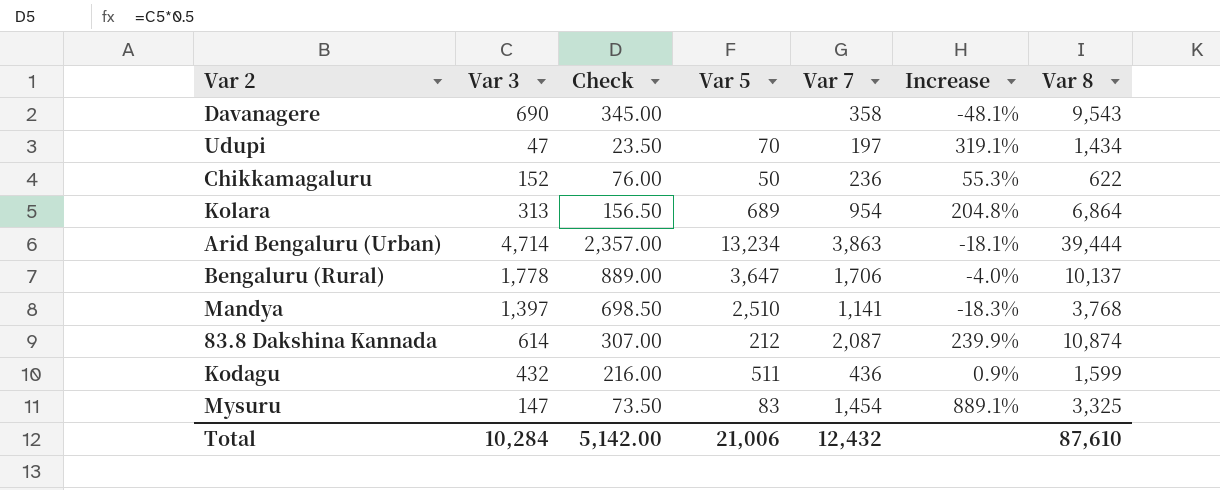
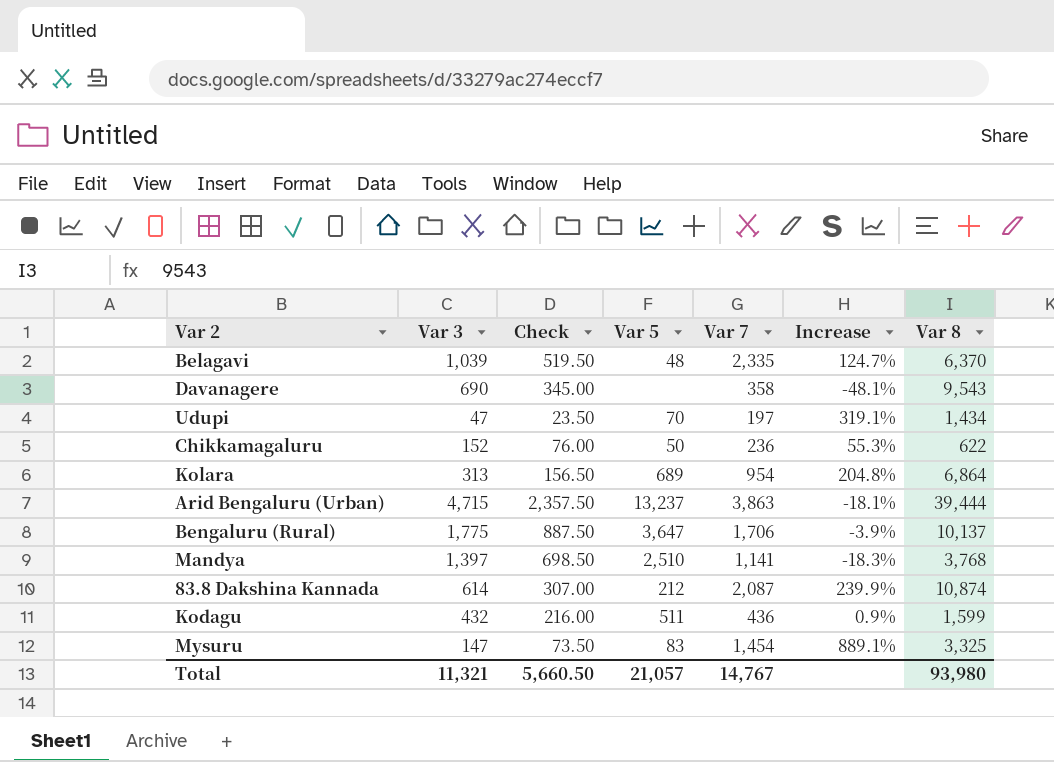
row Belagavi: none -> 1,039 | 519.50 | 48 | 2,335 | 124.7% | 6,370
Arid Bengaluru (Urban) | Var 3: 4,714 -> 4,715
Arid Bengaluru (Urban) | Check: 2,357.00 -> 2,357.50
Arid Bengaluru (Urban) | Var 5: 13,234 -> 13,237
Bengaluru (Rural) | Var 3: 1,778 -> 1,775
Bengaluru (Rural) | Check: 889.00 -> 887.50
Bengaluru (Rural) | Increase: -4.0% -> -3.9%
Total | Var 3: 10,284 -> 11,321
Total | Check: 5,142.00 -> 5,660.50
Total | Var 5: 21,006 -> 21,057
Total | Var 7: 12,432 -> 14,767
Total | Var 8: 87,610 -> 93,980

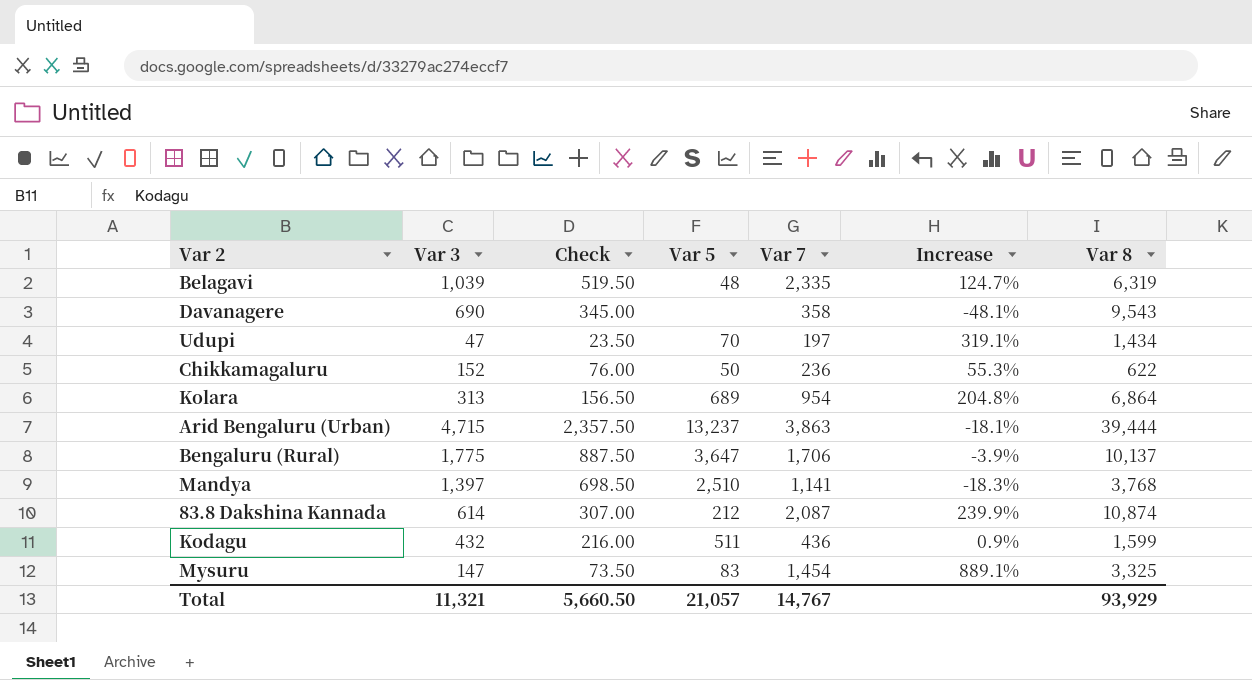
Belagavi | Var 8: 6,370 -> 6,319
Total | Var 8: 93,980 -> 93,929

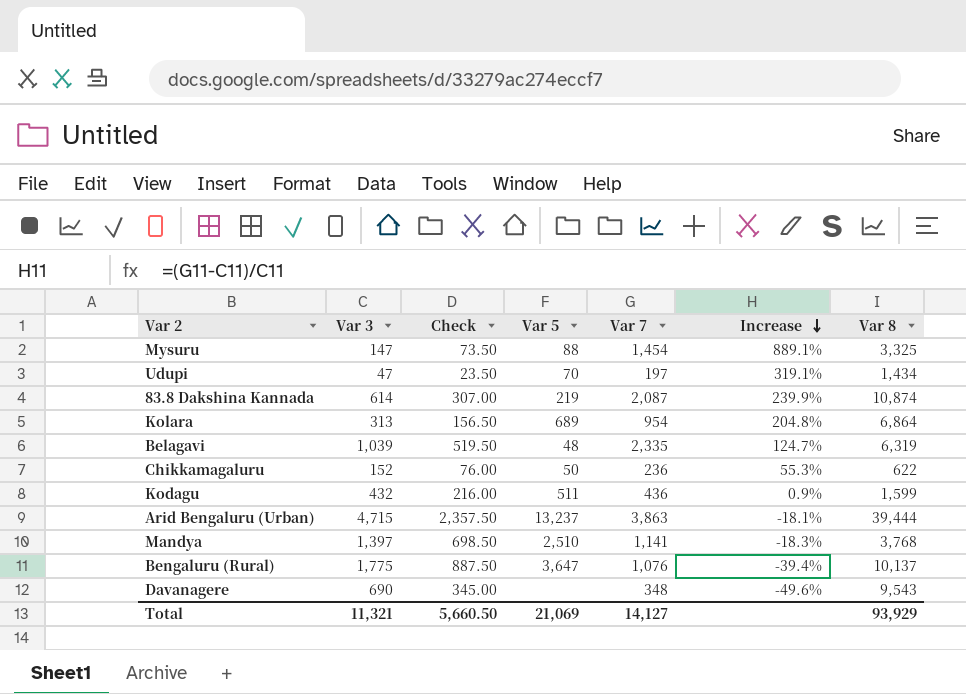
row order: none -> Increase descending
Mysuru | Var 5: 83 -> 88
83.8 Dakshina Kannada | Var 5: 212 -> 219
Bengaluru (Rural) | Var 7: 1,706 -> 1,076
Bengaluru (Rural) | Increase: -3.9% -> -39.4%
Davanagere | Var 7: 358 -> 348
Davanagere | Increase: -48.1% -> -49.6%
Total | Var 5: 21,057 -> 21,069
Total | Var 7: 14,767 -> 14,127

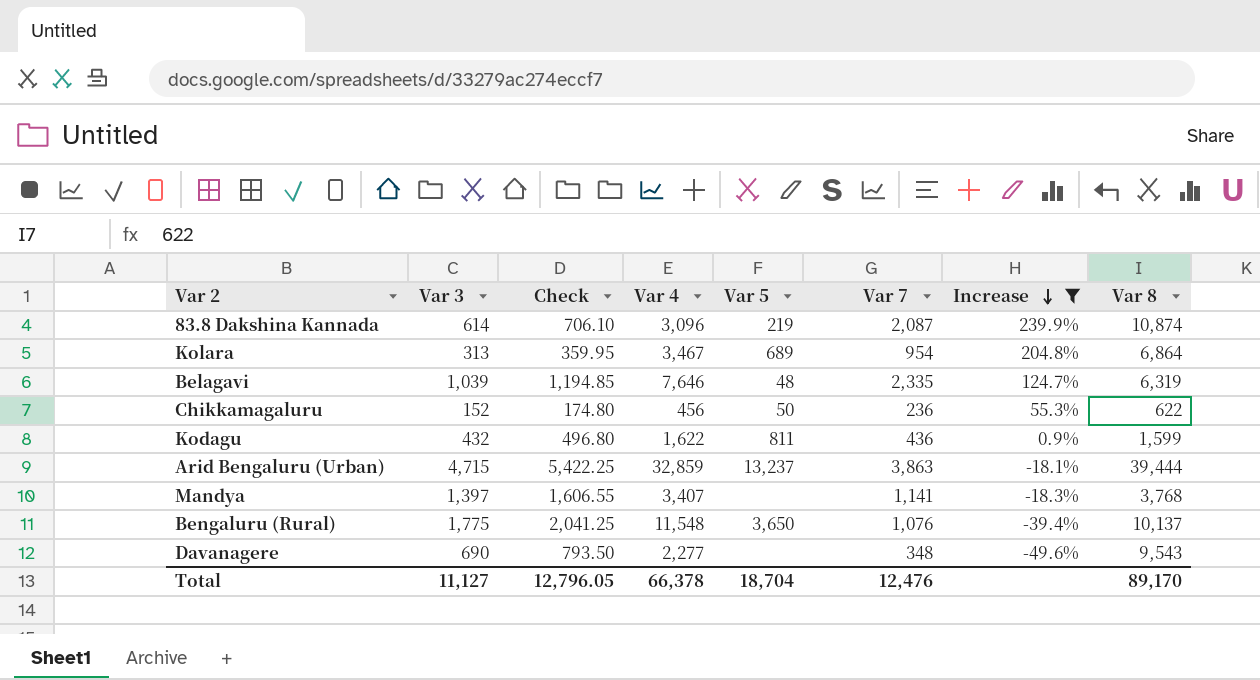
filter: none -> Increase <= 239.9%
column Check | formula: [Var 3] * 0.5 -> [Var 3] * 1.15
column Var 4 | position: none -> 4
Kodagu | Var 5: 511 -> 811
Mandya | Var 5: 2,510 -> none
Bengaluru (Rural) | Var 5: 3,647 -> 3,650
Total | Var 3: 11,321 -> 11,127
Total | Check: 5,660.50 -> 12,796.05
Total | Var 5: 21,069 -> 18,704
Total | Var 7: 14,127 -> 12,476
Total | Var 8: 93,929 -> 89,170

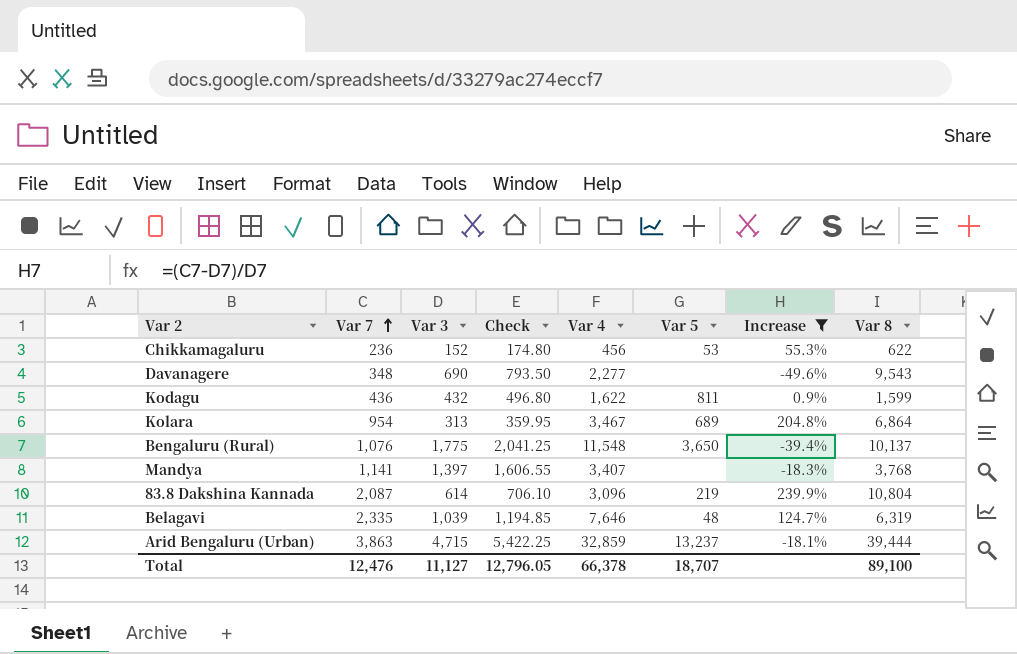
row order: Increase descending -> Var 7 ascending
column Var 7 | position: 6 -> 2
Chikkamagaluru | Var 5: 50 -> 53
83.8 Dakshina Kannada | Var 8: 10,874 -> 10,804
Total | Var 5: 18,704 -> 18,707
Total | Var 8: 89,170 -> 89,100

